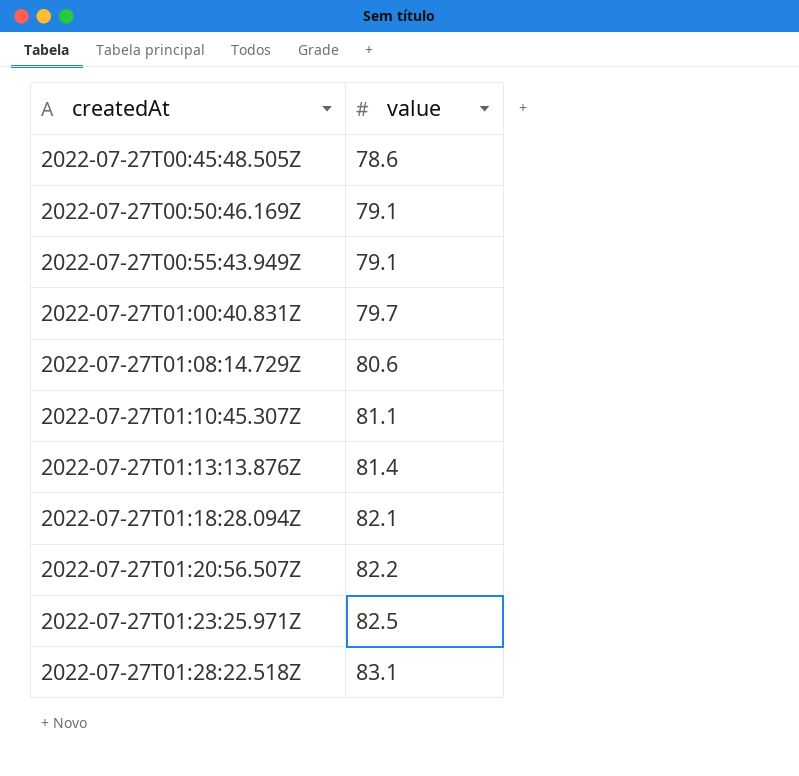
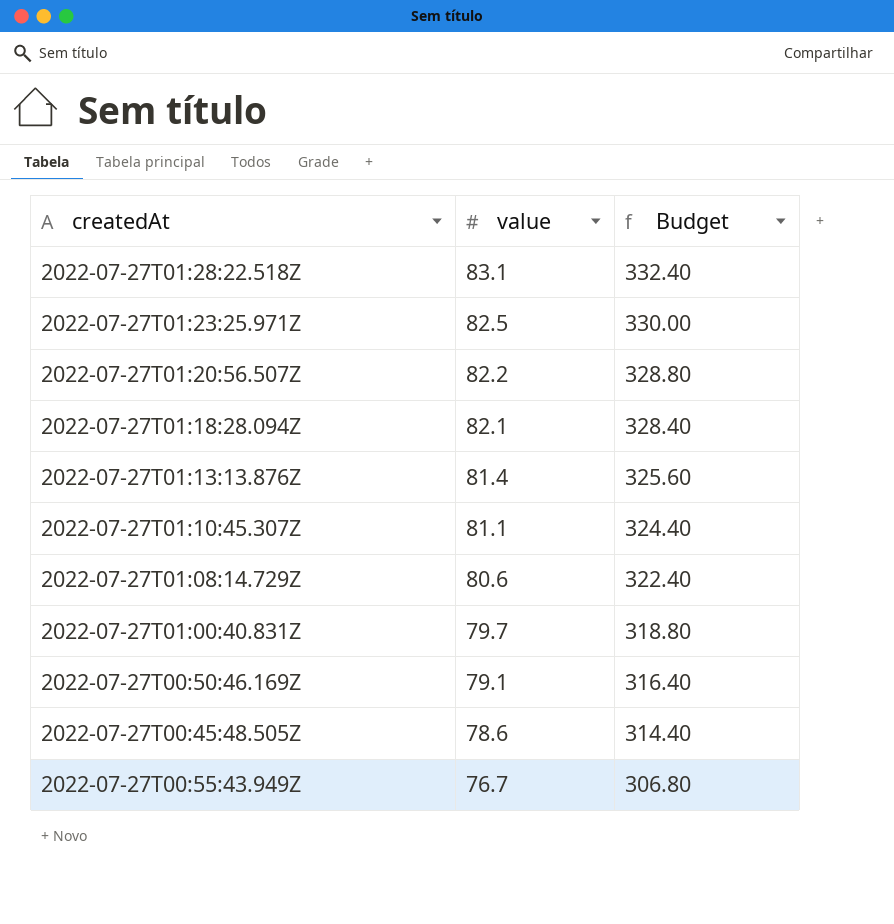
row order: createdAt ascending -> value descending
column Budget | formula: none -> [value] * 4
2022-07-27T00:55:43.949Z | value: 79.1 -> 76.7

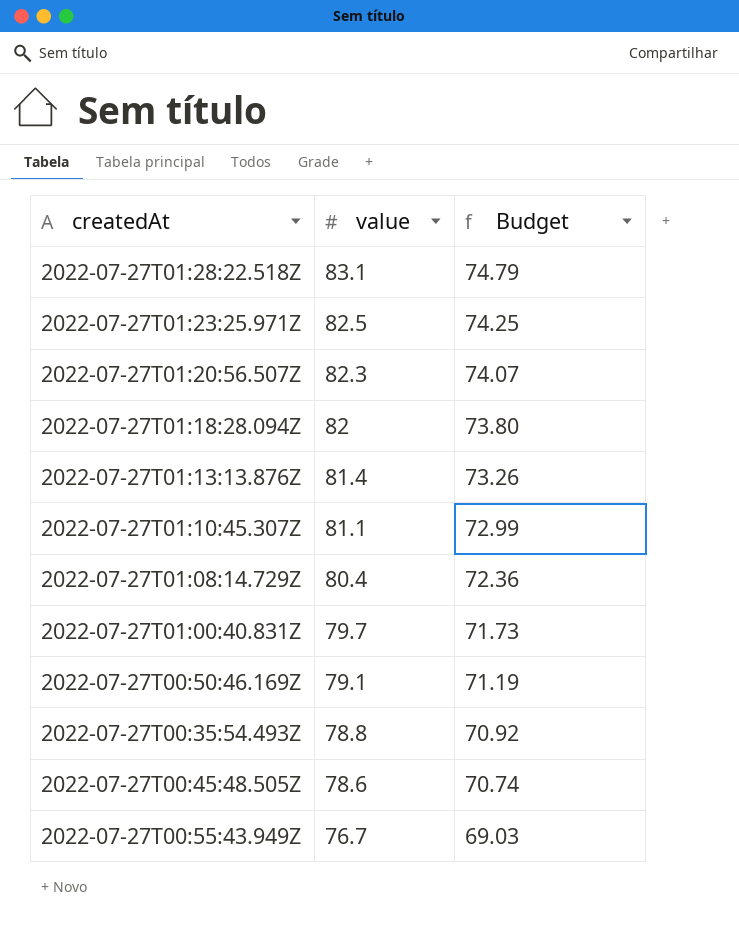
column Budget | formula: [value] * 4 -> [value] * 0.9
2022-07-27T01:20:56.507Z | value: 82.2 -> 82.3
2022-07-27T01:18:28.094Z | value: 82.1 -> 82
2022-07-27T01:08:14.729Z | value: 80.6 -> 80.4
row 2022-07-27T00:35:54.493Z: none -> 78.8 | 70.92

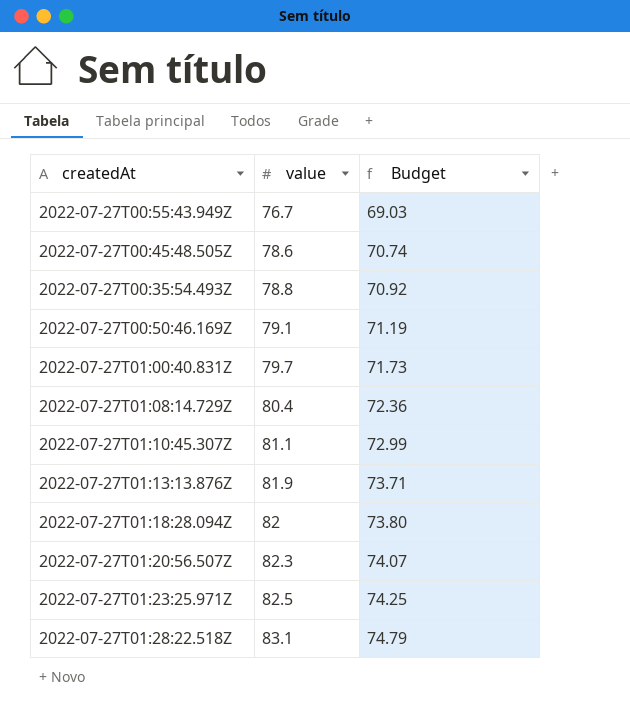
row order: value descending -> value ascending
2022-07-27T01:13:13.876Z | value: 81.4 -> 81.9
2022-07-27T01:13:13.876Z | Budget: 73.26 -> 73.71

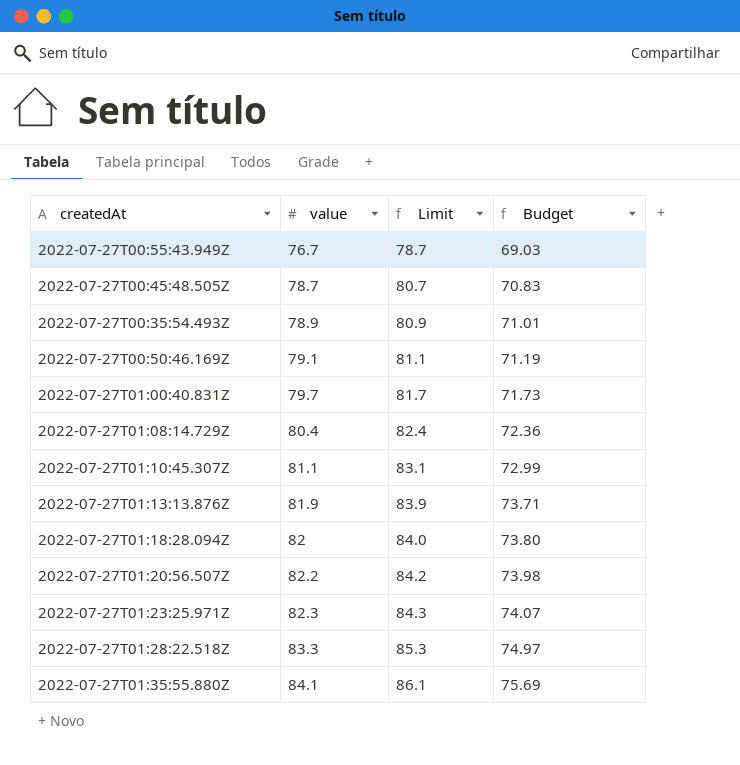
column Limit | formula: none -> [value] + 2
2022-07-27T00:45:48.505Z | value: 78.6 -> 78.7
2022-07-27T00:45:48.505Z | Budget: 70.74 -> 70.83
2022-07-27T00:35:54.493Z | value: 78.8 -> 78.9
2022-07-27T00:35:54.493Z | Budget: 70.92 -> 71.01
2022-07-27T01:20:56.507Z | value: 82.3 -> 82.2
2022-07-27T01:20:56.507Z | Budget: 74.07 -> 73.98
2022-07-27T01:23:25.971Z | value: 82.5 -> 82.3
2022-07-27T01:23:25.971Z | Budget: 74.25 -> 74.07
2022-07-27T01:28:22.518Z | value: 83.1 -> 83.3
2022-07-27T01:28:22.518Z | Budget: 74.79 -> 74.97
row 2022-07-27T01:35:55.880Z: none -> 84.1 | 86.1 | 75.69

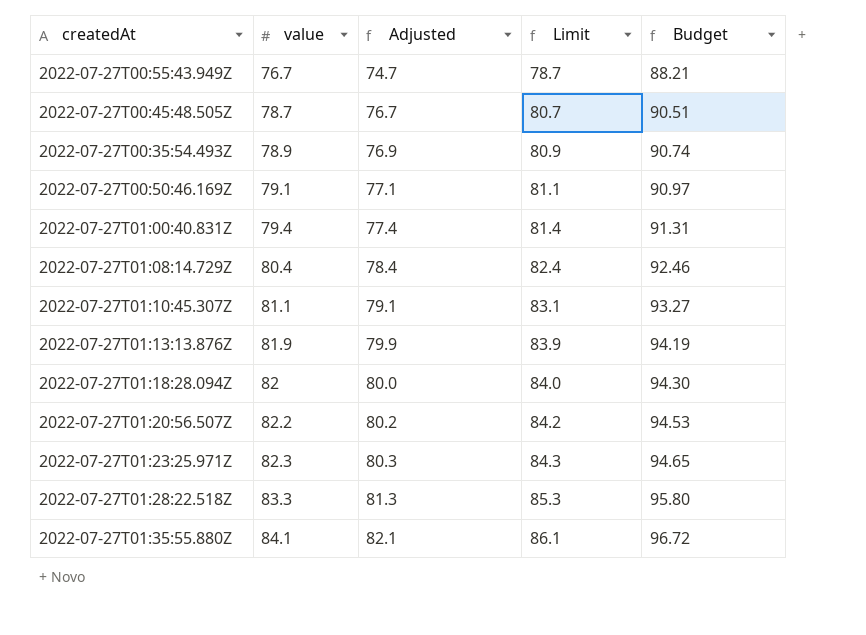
column Adjusted | formula: none -> [value] - 2
column Budget | formula: [value] * 0.9 -> [value] * 1.15
2022-07-27T01:00:40.831Z | value: 79.7 -> 79.4
2022-07-27T01:00:40.831Z | Limit: 81.7 -> 81.4

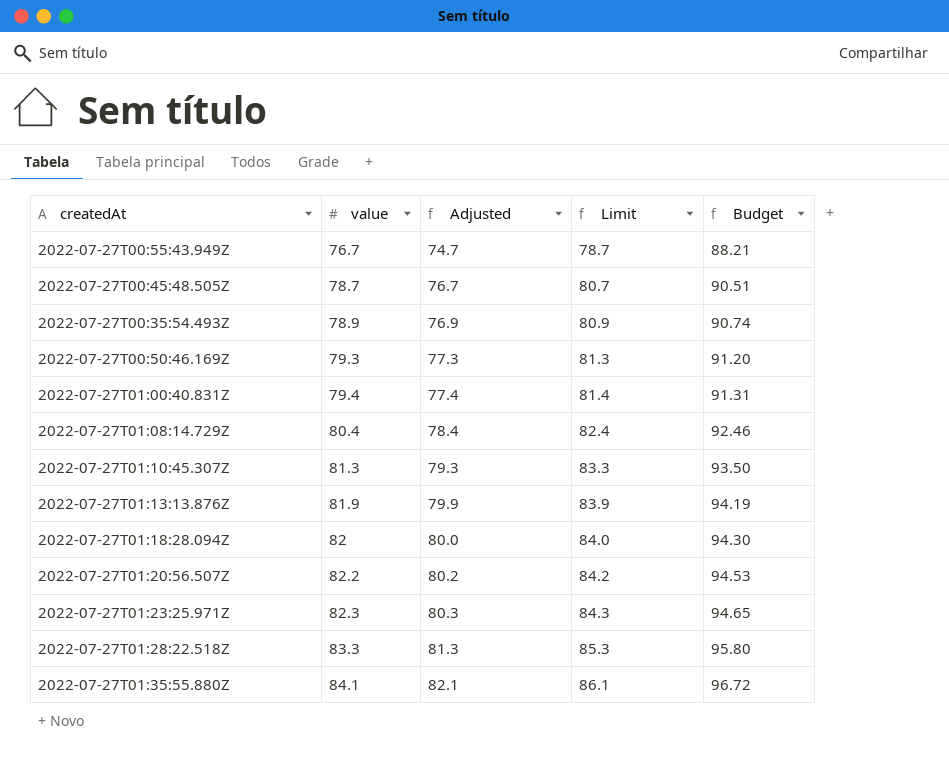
2022-07-27T00:50:46.169Z | value: 79.1 -> 79.3
2022-07-27T00:50:46.169Z | Adjusted: 77.1 -> 77.3
2022-07-27T00:50:46.169Z | Limit: 81.1 -> 81.3
2022-07-27T00:50:46.169Z | Budget: 90.97 -> 91.20
2022-07-27T01:10:45.307Z | value: 81.1 -> 81.3
2022-07-27T01:10:45.307Z | Adjusted: 79.1 -> 79.3
2022-07-27T01:10:45.307Z | Limit: 83.1 -> 83.3
2022-07-27T01:10:45.307Z | Budget: 93.27 -> 93.50

